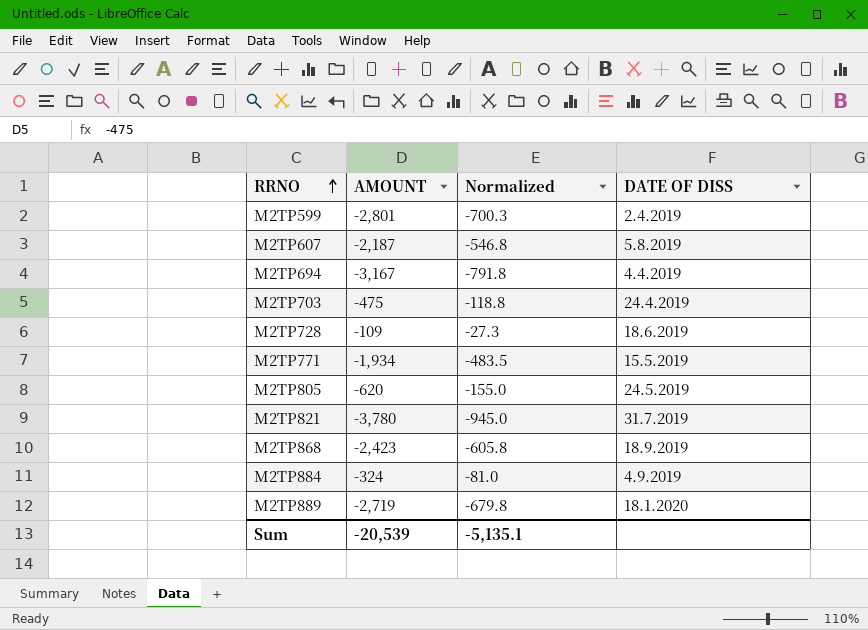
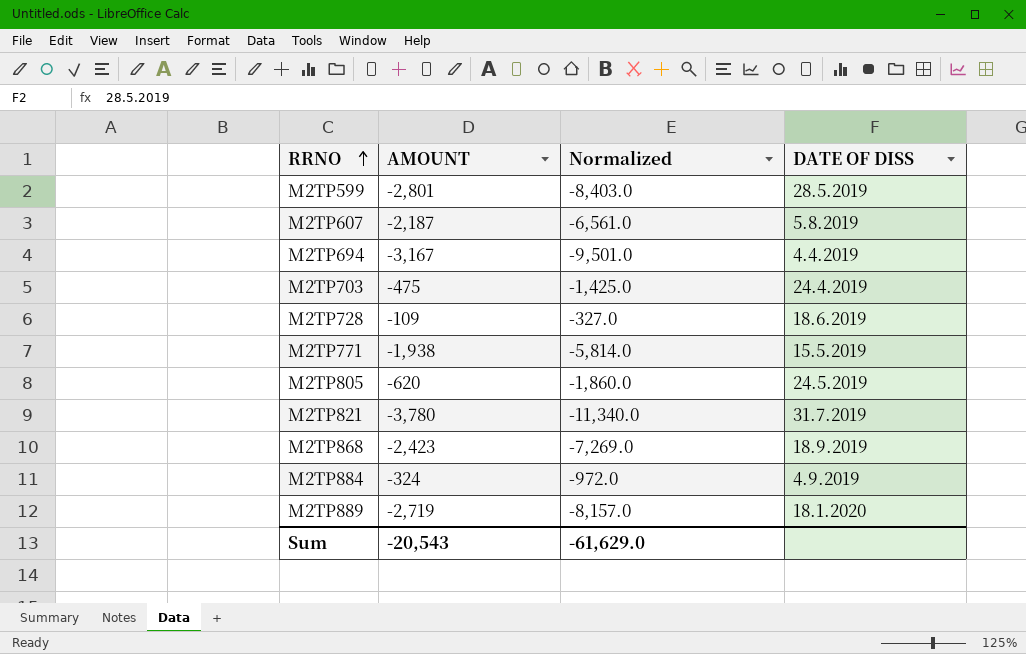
column Normalized | formula: [AMOUNT] * 0.25 -> [AMOUNT] * 3
M2TP599 | DATE OF DISS: 2.4.2019 -> 28.5.2019
M2TP771 | AMOUNT: -1,934 -> -1,938
Sum | AMOUNT: -20,539 -> -20,543
Sum | Normalized: -5,135.1 -> -61,629.0

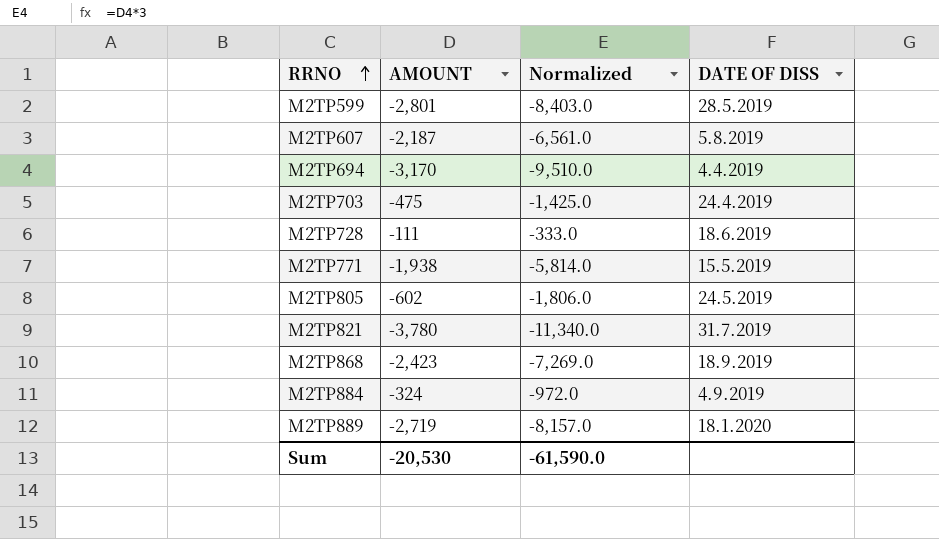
M2TP694 | AMOUNT: -3,167 -> -3,170
M2TP694 | Normalized: -9,501.0 -> -9,510.0
M2TP728 | AMOUNT: -109 -> -111
M2TP728 | Normalized: -327.0 -> -333.0
M2TP805 | AMOUNT: -620 -> -602
M2TP805 | Normalized: -1,860.0 -> -1,806.0
Sum | AMOUNT: -20,543 -> -20,530
Sum | Normalized: -61,629.0 -> -61,590.0

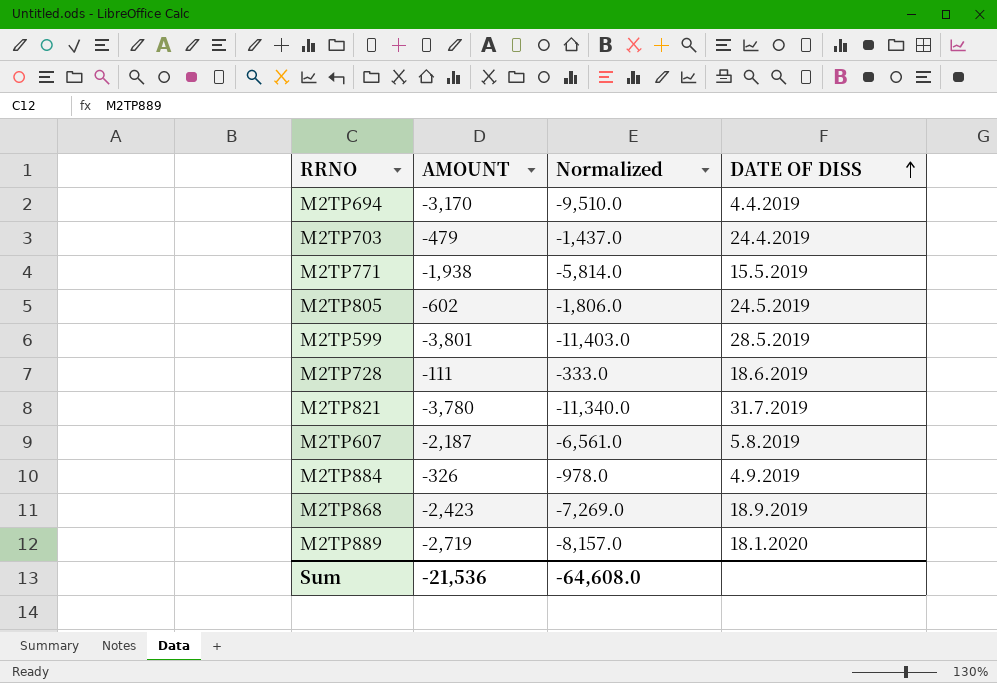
row order: RRNO ascending -> DATE OF DISS ascending
M2TP703 | AMOUNT: -475 -> -479
M2TP703 | Normalized: -1,425.0 -> -1,437.0
M2TP599 | AMOUNT: -2,801 -> -3,801
M2TP599 | Normalized: -8,403.0 -> -11,403.0
M2TP884 | AMOUNT: -324 -> -326
M2TP884 | Normalized: -972.0 -> -978.0
Sum | AMOUNT: -20,530 -> -21,536
Sum | Normalized: -61,590.0 -> -64,608.0

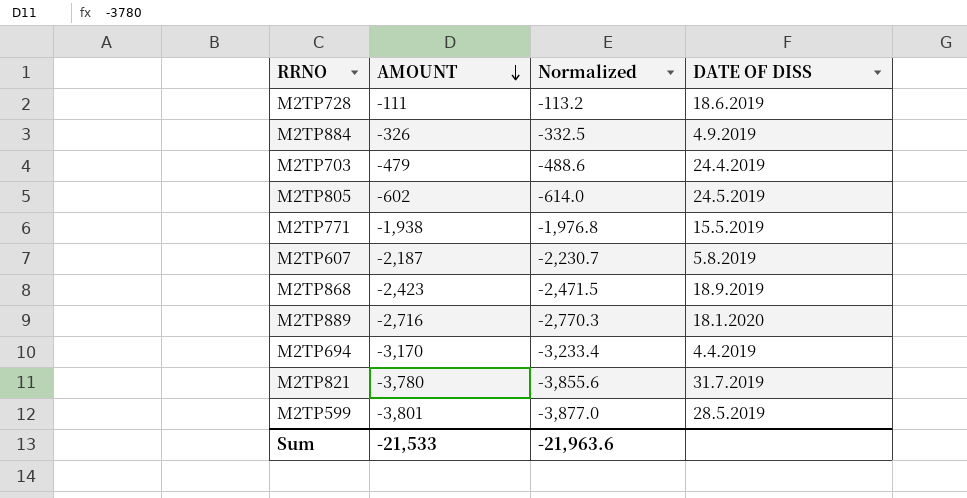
row order: DATE OF DISS ascending -> AMOUNT descending
column Normalized | formula: [AMOUNT] * 3 -> [AMOUNT] * 1.02
M2TP889 | AMOUNT: -2,719 -> -2,716
Sum | AMOUNT: -21,536 -> -21,533
Sum | Normalized: -64,608.0 -> -21,963.6

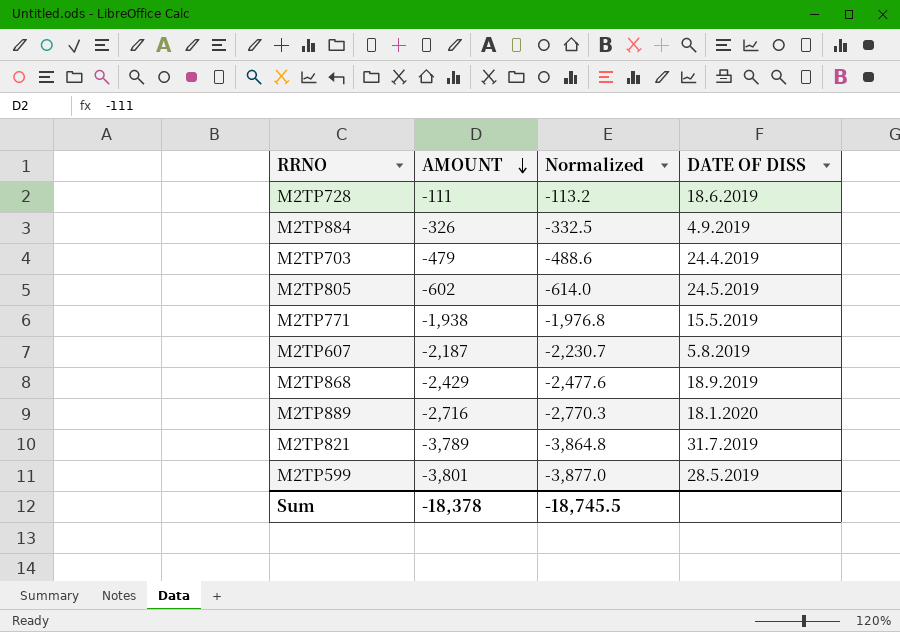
row M2TP694: -3,170 | -3,233.4 | 4.4.2019 -> none
M2TP868 | AMOUNT: -2,423 -> -2,429
M2TP868 | Normalized: -2,471.5 -> -2,477.6
M2TP821 | AMOUNT: -3,780 -> -3,789
M2TP821 | Normalized: -3,855.6 -> -3,864.8
Sum | AMOUNT: -21,533 -> -18,378
Sum | Normalized: -21,963.6 -> -18,745.5

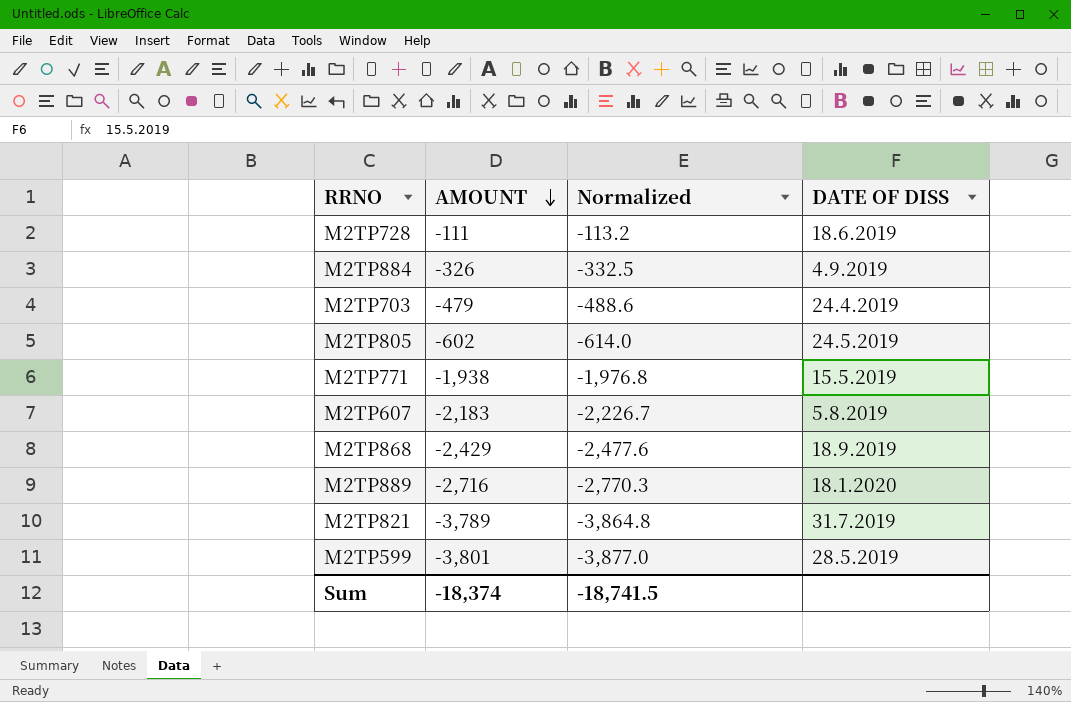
M2TP607 | AMOUNT: -2,187 -> -2,183
M2TP607 | Normalized: -2,230.7 -> -2,226.7
Sum | AMOUNT: -18,378 -> -18,374
Sum | Normalized: -18,745.5 -> -18,741.5

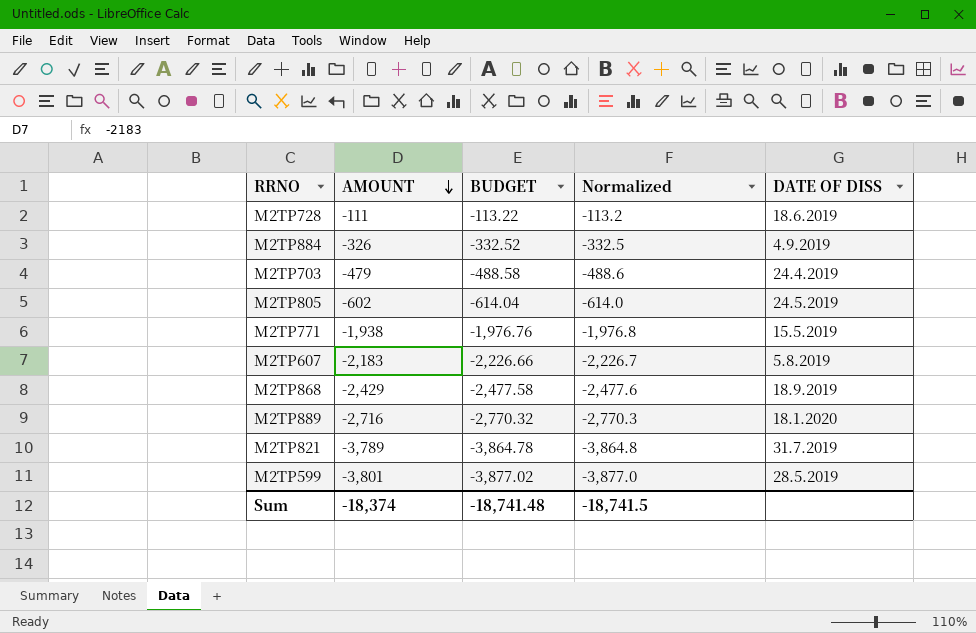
column BUDGET | formula: none -> [AMOUNT] * 1.02

